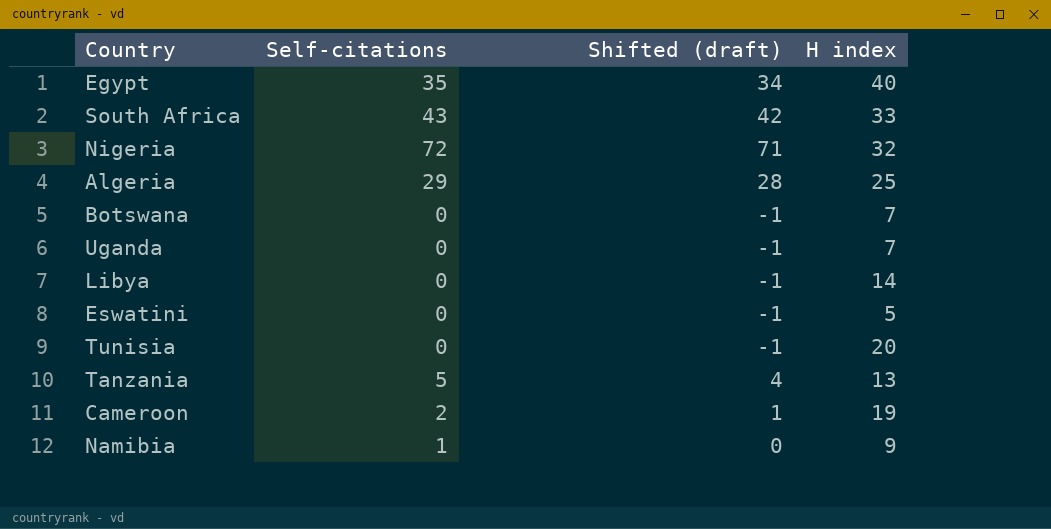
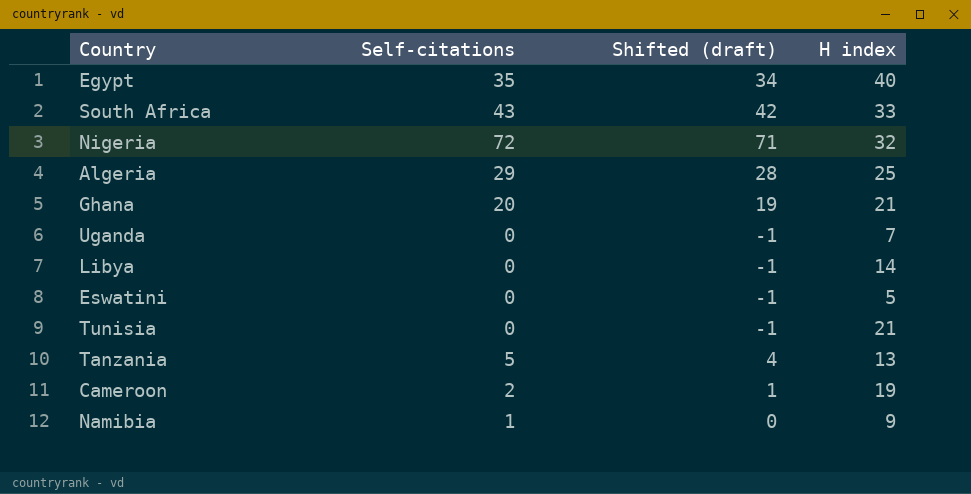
row Botswana: 0 | -1 | 7 -> none
row Ghana: none -> 20 | 19 | 21
Tunisia | H index: 20 -> 21

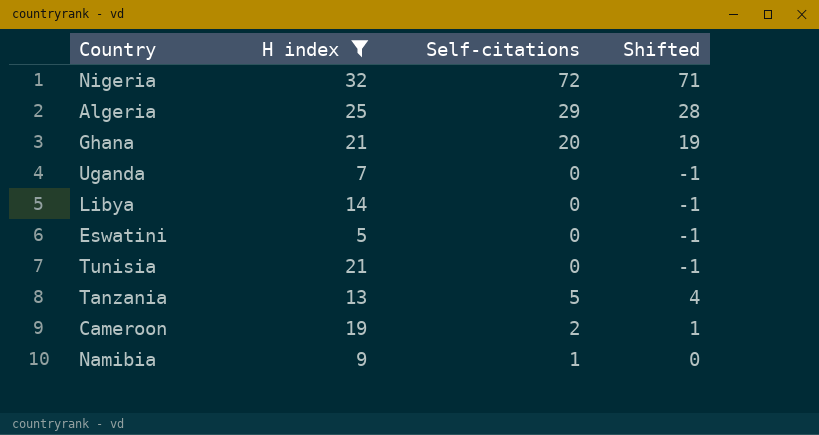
filter: none -> H index <= 32
column H index | position: 4 -> 2
column name: Shifted (draft) -> Shifted

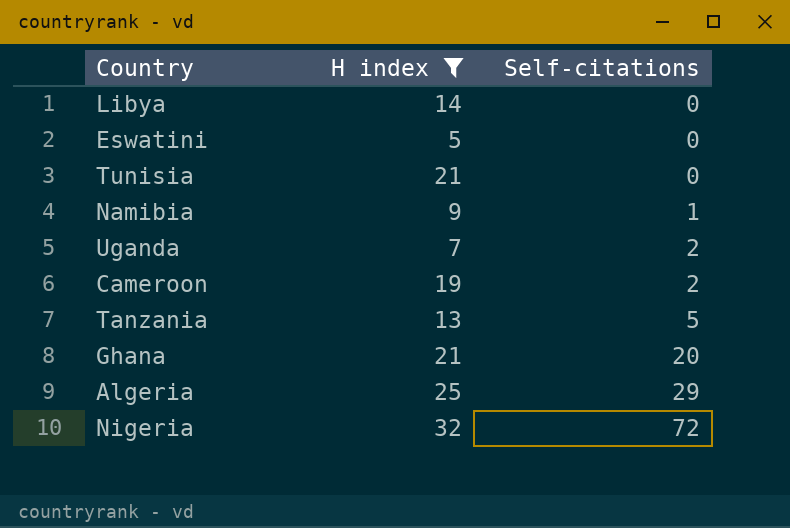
row order: none -> Self-citations ascending
column Shifted | formula: [Self-citations] - 1 -> none
Uganda | Self-citations: 0 -> 2

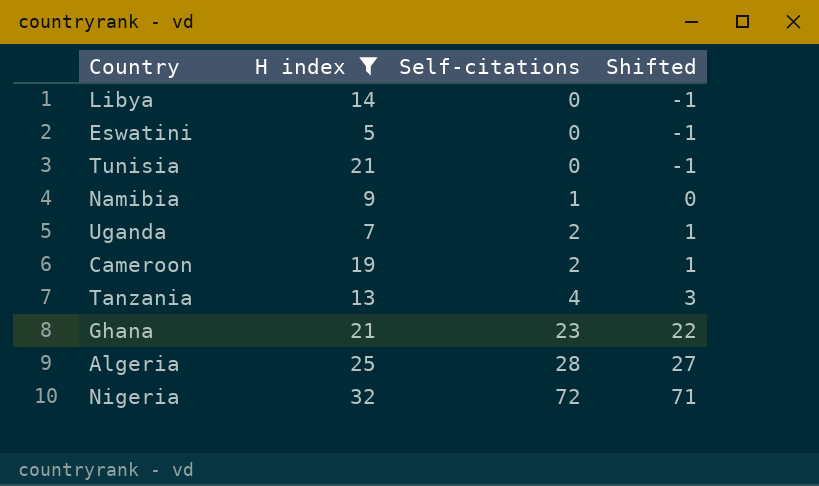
column Shifted | formula: none -> [Self-citations] - 1
Tanzania | Self-citations: 5 -> 4
Ghana | Self-citations: 20 -> 23
Algeria | Self-citations: 29 -> 28

